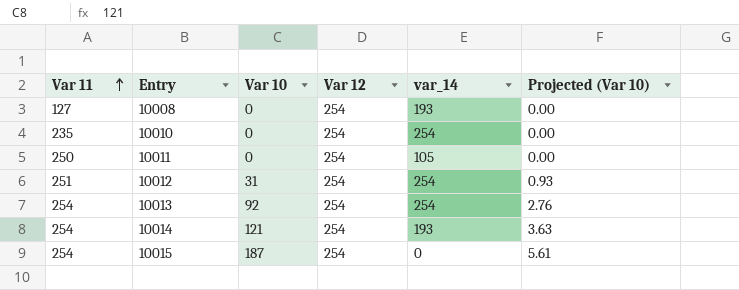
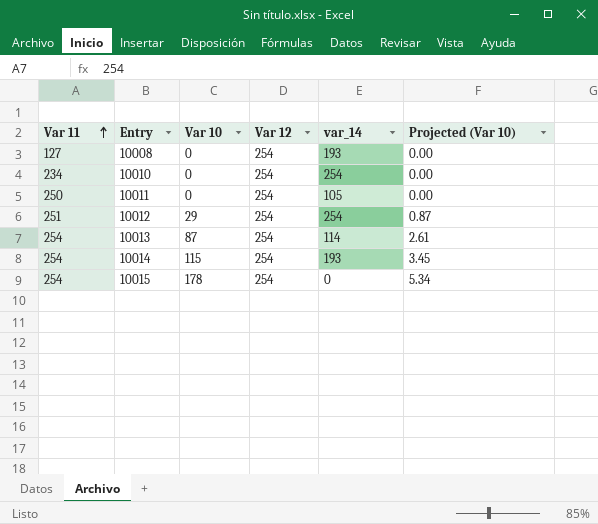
10010 | Var 11: 235 -> 234
10012 | Var 10: 31 -> 29
10012 | Projected (Var 10): 0.93 -> 0.87
10013 | Var 10: 92 -> 87
10013 | var_14: 254 -> 114
10013 | Projected (Var 10): 2.76 -> 2.61
10014 | Var 10: 121 -> 115
10014 | Projected (Var 10): 3.63 -> 3.45
10015 | Var 10: 187 -> 178
10015 | Projected (Var 10): 5.61 -> 5.34

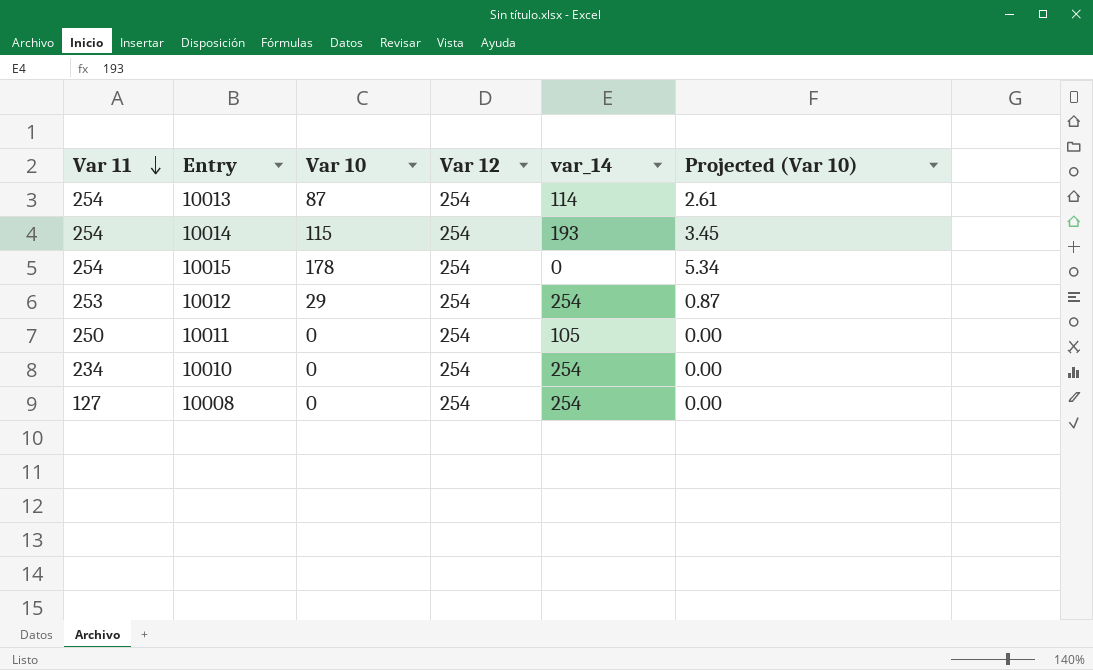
row order: Var 11 ascending -> Var 11 descending
10012 | Var 11: 251 -> 253
10008 | var_14: 193 -> 254

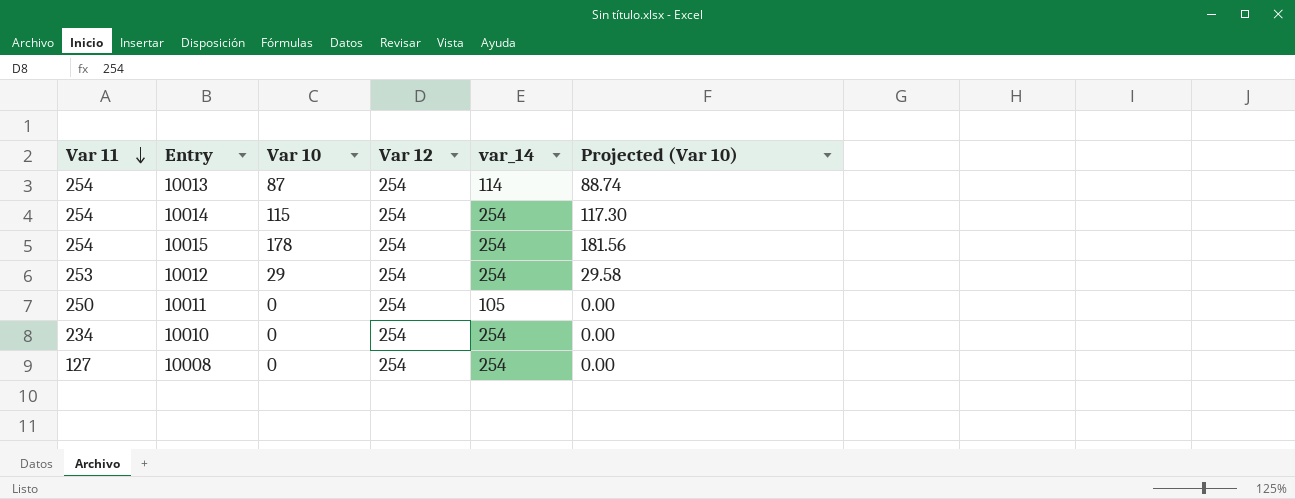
column Projected (Var 10) | formula: [Var 10] * 0.03 -> [Var 10] * 1.02
10014 | var_14: 193 -> 254
10015 | var_14: 0 -> 254

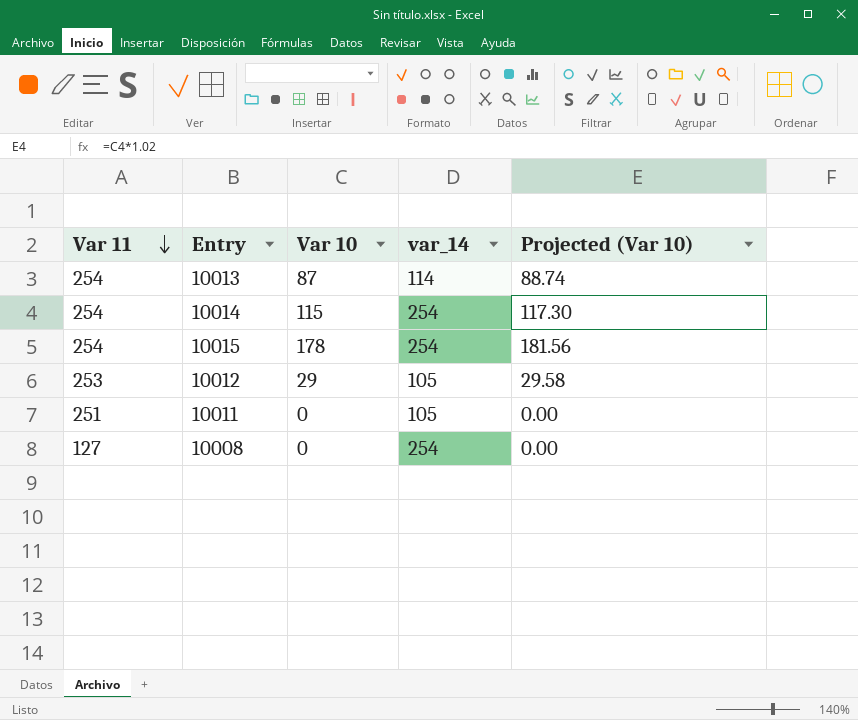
column Var 12 | position: 4 -> none
row 10010: 234 | 0 | 254 | 254 | 0.00 -> none
10012 | var_14: 254 -> 105
10011 | Var 11: 250 -> 251

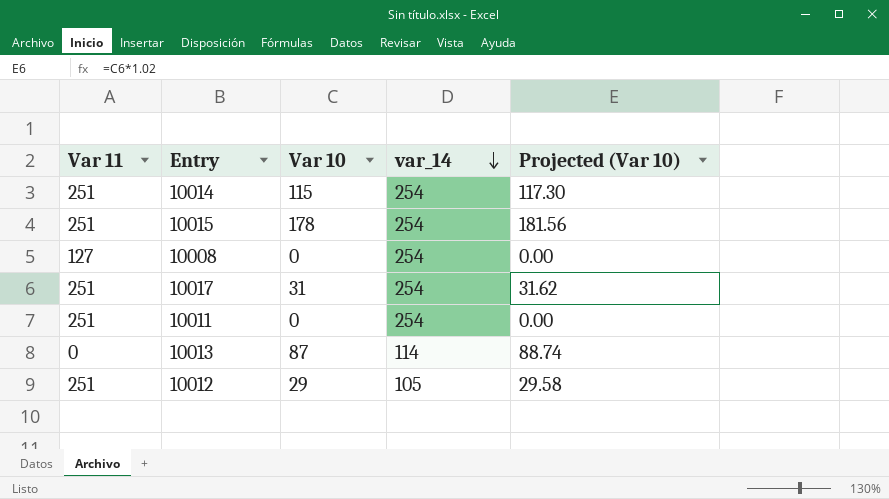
row order: Var 11 descending -> var_14 descending
10014 | Var 11: 254 -> 251
10015 | Var 11: 254 -> 251
row 10017: none -> 251 | 31 | 254 | 31.62
10011 | var_14: 105 -> 254
10013 | Var 11: 254 -> 0
10012 | Var 11: 253 -> 251

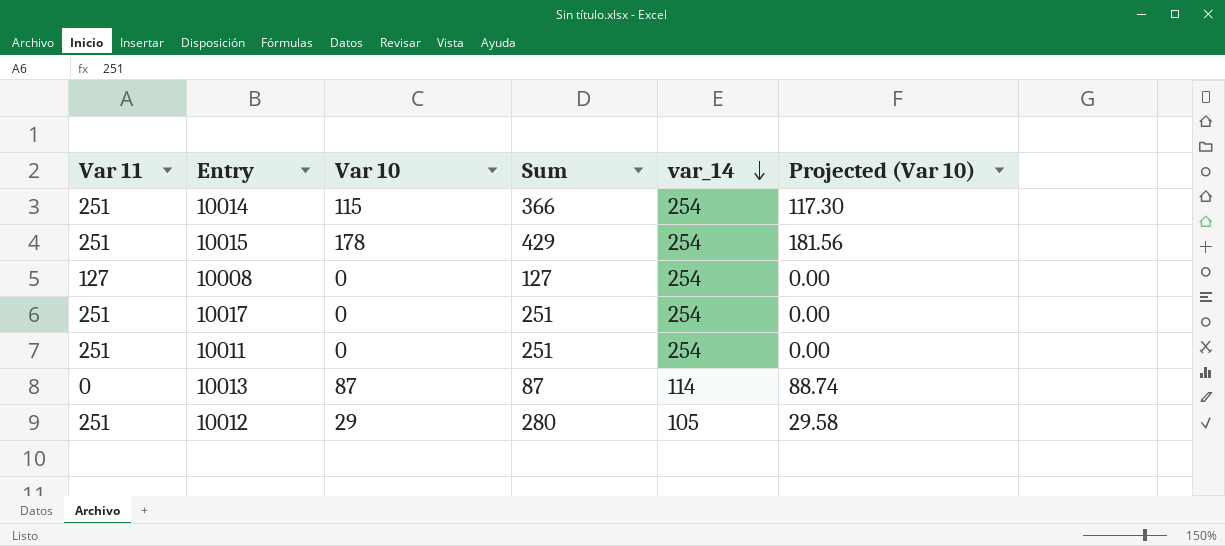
column Sum | formula: none -> [Var 11] + [Var 10]
10017 | Var 10: 31 -> 0
10017 | Projected (Var 10): 31.62 -> 0.00

